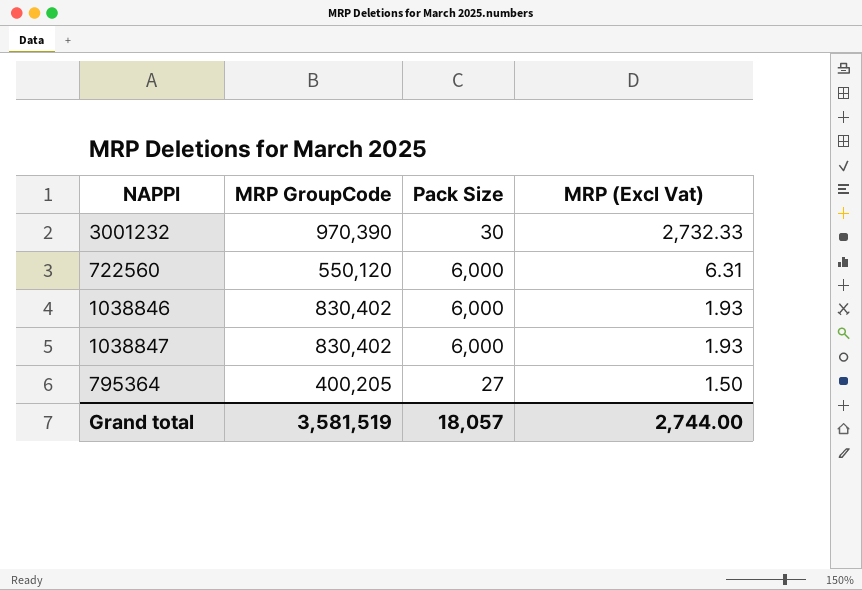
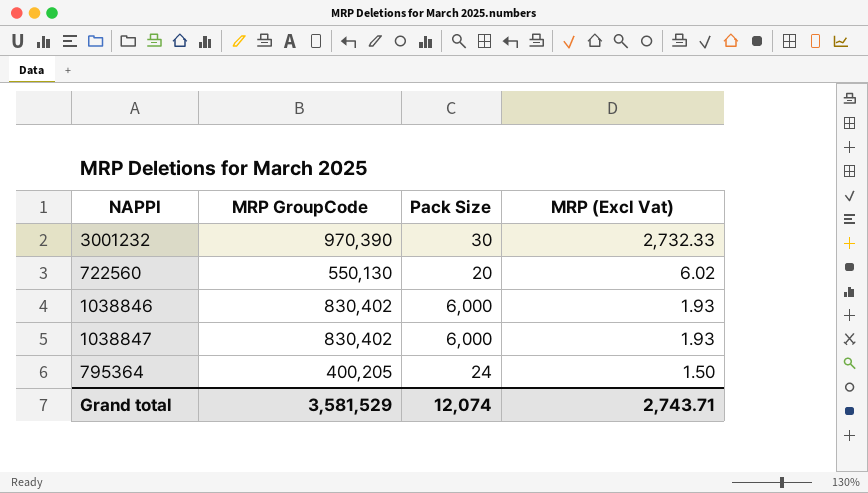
722560 | MRP GroupCode: 550,120 -> 550,130
722560 | Pack Size: 6,000 -> 20
722560 | MRP (Excl Vat): 6.31 -> 6.02
795364 | Pack Size: 27 -> 24
Grand total | MRP GroupCode: 3,581,519 -> 3,581,529
Grand total | Pack Size: 18,057 -> 12,074
Grand total | MRP (Excl Vat): 2,744.00 -> 2,743.71

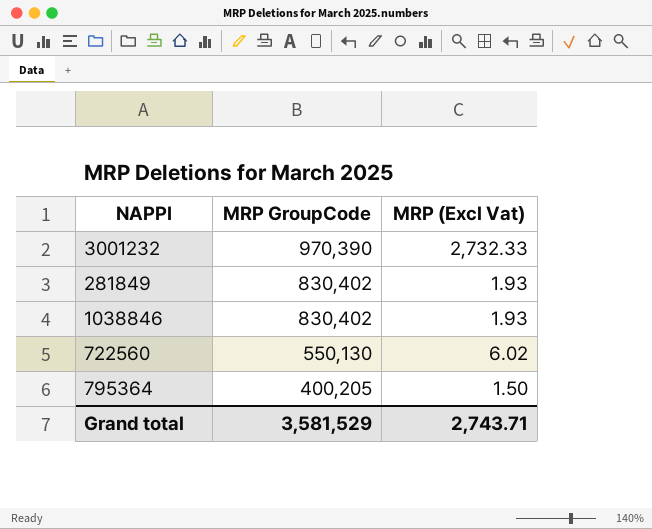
row order: MRP (Excl Vat) descending -> MRP GroupCode descending
column Pack Size | position: 3 -> none
row 1038847: 830,402 | 6,000 | 1.93 -> none
row 281849: none -> 830,402 | 1.93

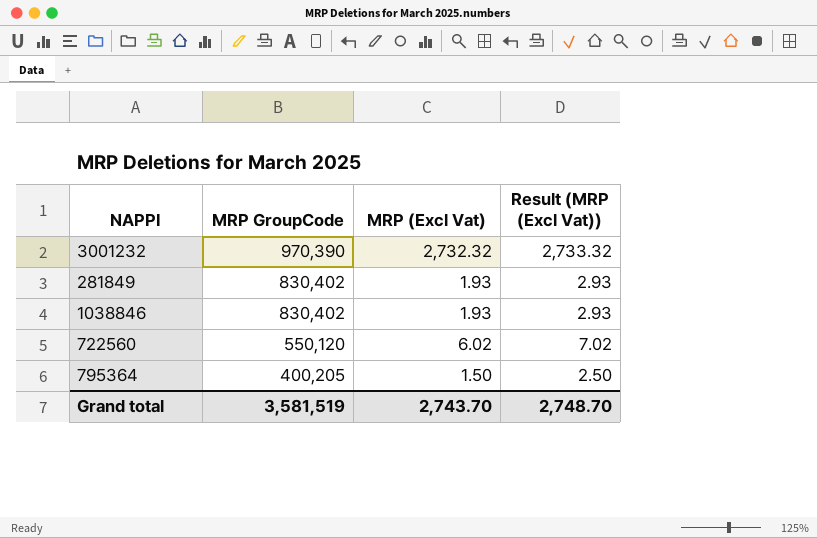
column Result (MRP (Excl Vat)) | formula: none -> [MRP (Excl Vat)] + 1
3001232 | MRP (Excl Vat): 2,732.33 -> 2,732.32
722560 | MRP GroupCode: 550,130 -> 550,120
Grand total | MRP GroupCode: 3,581,529 -> 3,581,519
Grand total | MRP (Excl Vat): 2,743.71 -> 2,743.70

